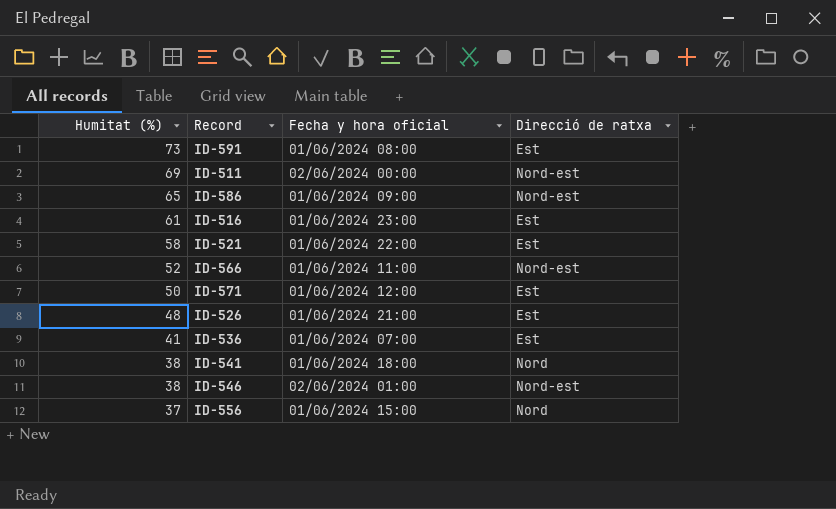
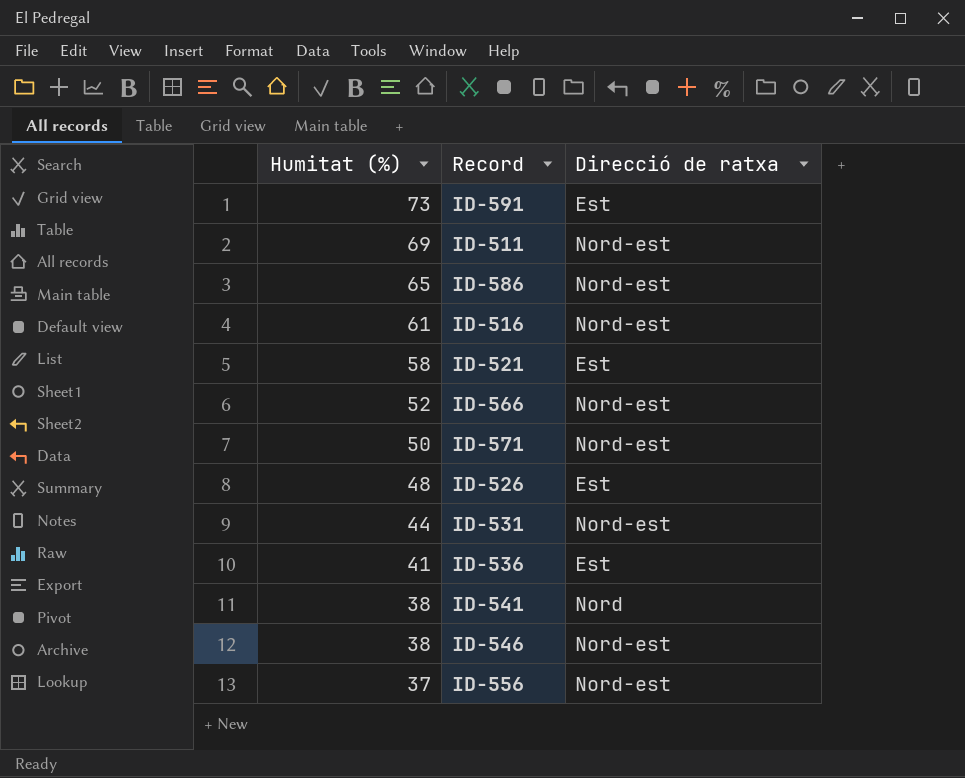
column Fecha y hora oficial | position: 3 -> none
ID-516 | Direcció de ratxa: Est -> Nord-est
ID-571 | Direcció de ratxa: Est -> Nord-est
row ID-531: none -> 44 | Nord-est
ID-556 | Direcció de ratxa: Nord -> Nord-est

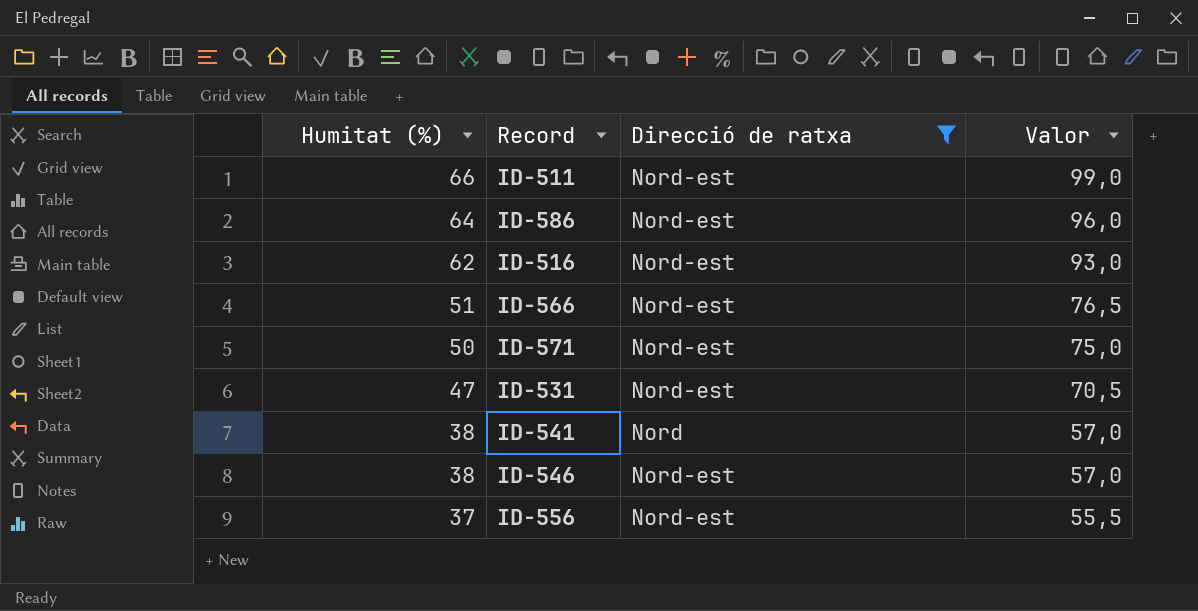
filter: none -> Direcció de ratxa != Est
column Valor | formula: none -> [Humitat (%)] * 1,5
ID-511 | Humitat (%): 69 -> 66
ID-586 | Humitat (%): 65 -> 64
ID-516 | Humitat (%): 61 -> 62
ID-566 | Humitat (%): 52 -> 51
ID-531 | Humitat (%): 44 -> 47

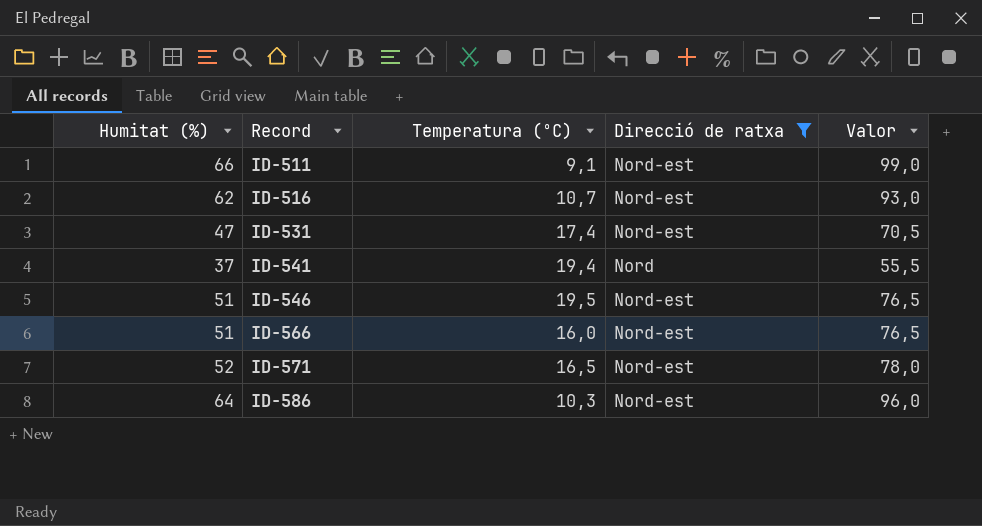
row order: Humitat (%) descending -> Record ascending
column Temperatura (ºC) | position: none -> 3
row ID-556: 37 | Nord-est | 55,5 -> none
ID-541 | Humitat (%): 38 -> 37
ID-541 | Valor: 57,0 -> 55,5
ID-546 | Humitat (%): 38 -> 51
ID-546 | Valor: 57,0 -> 76,5
ID-571 | Humitat (%): 50 -> 52
ID-571 | Valor: 75,0 -> 78,0

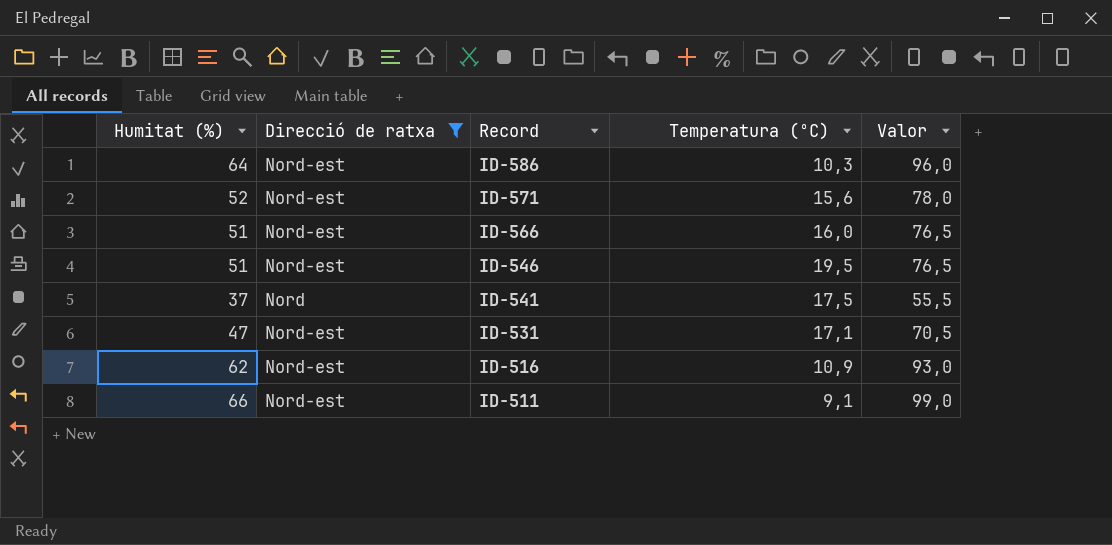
row order: Record ascending -> Record descending
column Direcció de ratxa | position: 4 -> 2
ID-571 | Temperatura (ºC): 16,5 -> 15,6
ID-541 | Temperatura (ºC): 19,4 -> 17,5
ID-531 | Temperatura (ºC): 17,4 -> 17,1
ID-516 | Temperatura (ºC): 10,7 -> 10,9

